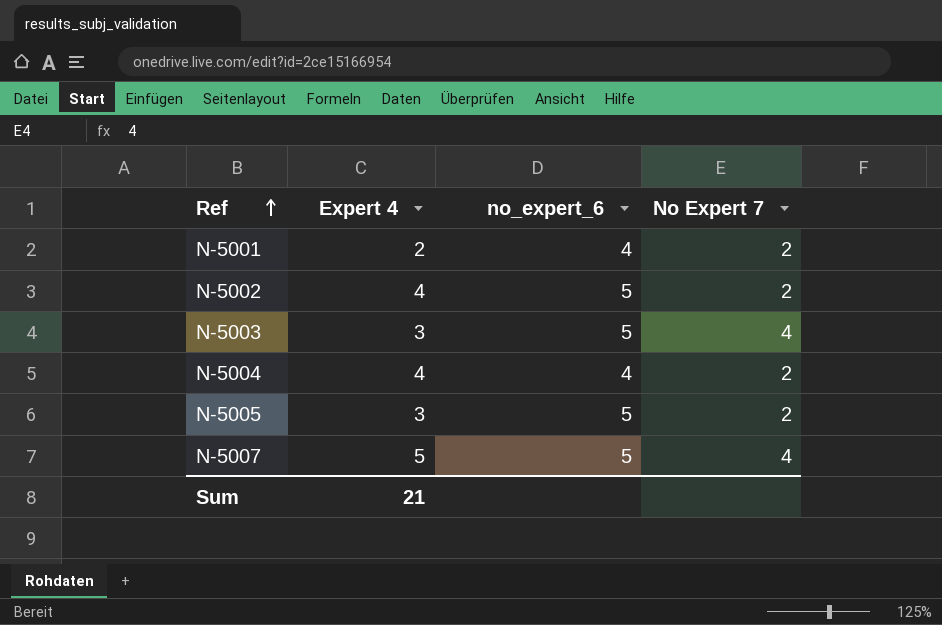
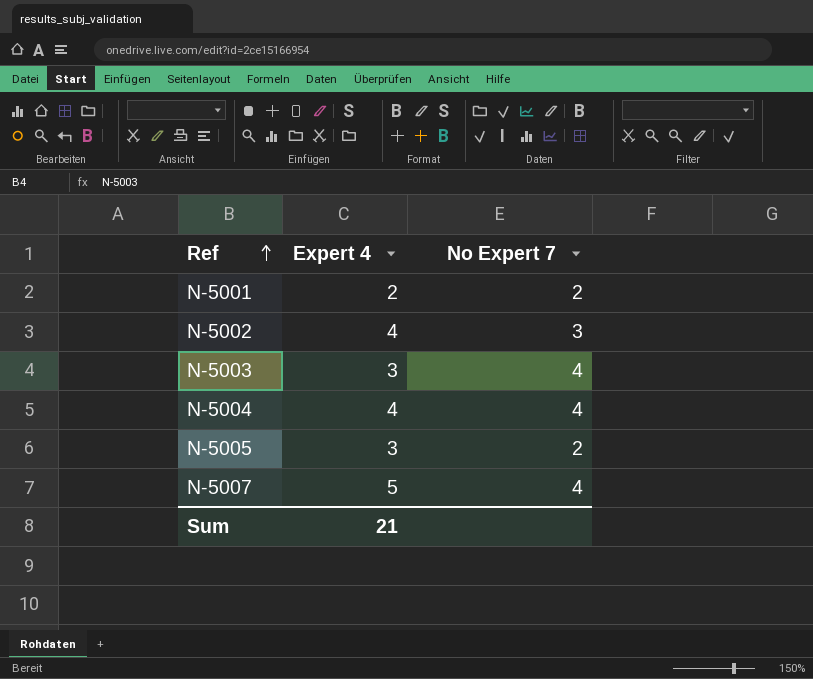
column no_expert_6 | position: 3 -> none
N-5002 | No Expert 7: 2 -> 3
N-5004 | No Expert 7: 2 -> 4

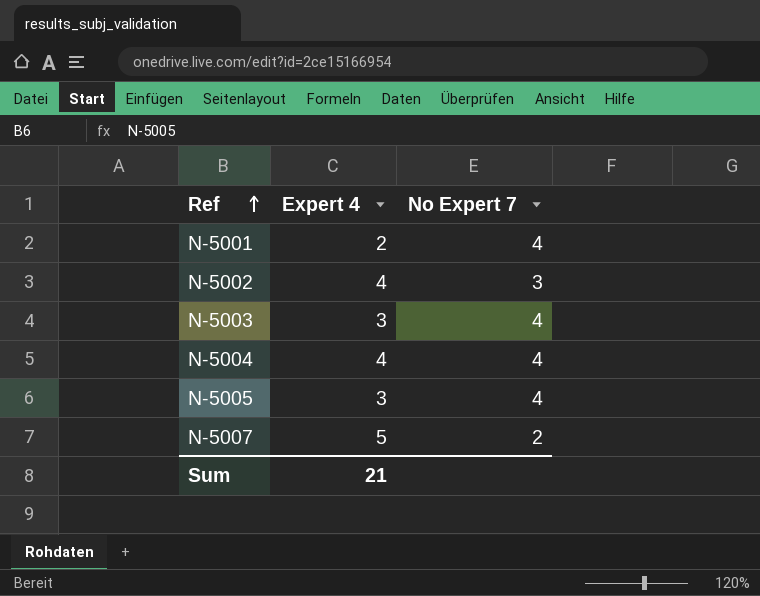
N-5001 | No Expert 7: 2 -> 4
N-5005 | No Expert 7: 2 -> 4
N-5007 | No Expert 7: 4 -> 2

